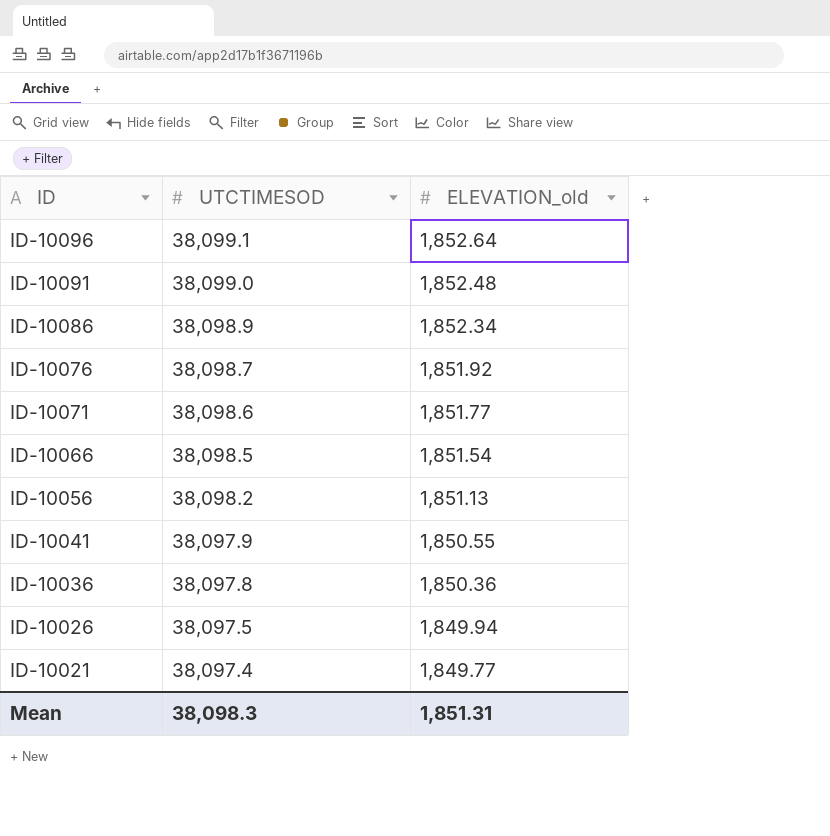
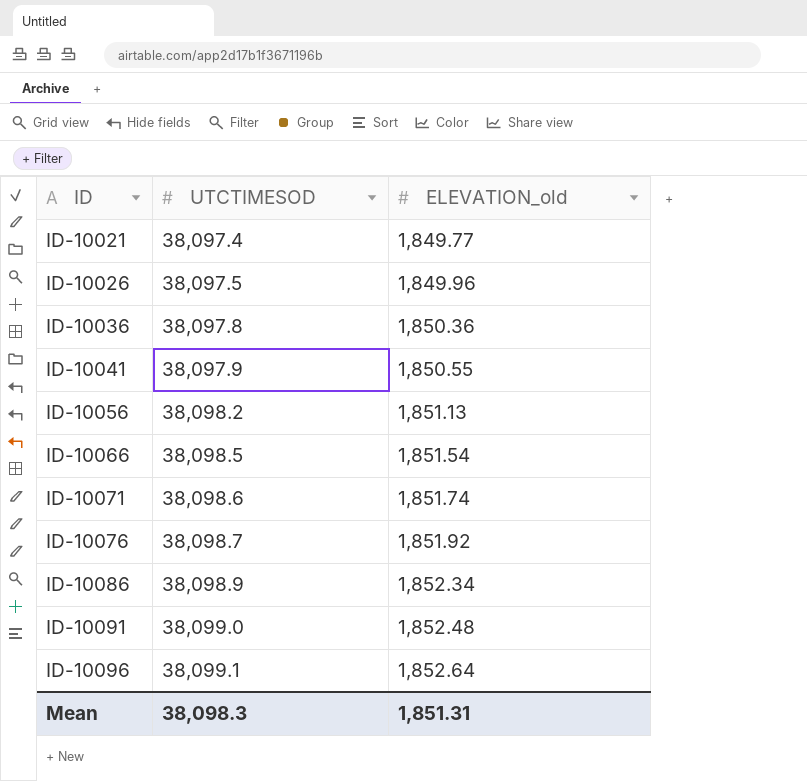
row order: ID descending -> ID ascending
ID-10026 | ELEVATION_old: 1,849.94 -> 1,849.96
ID-10071 | ELEVATION_old: 1,851.77 -> 1,851.74

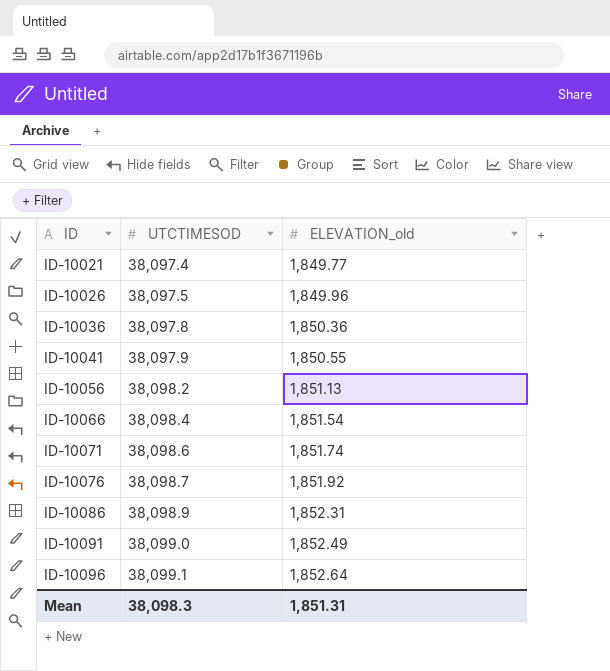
ID-10066 | UTCTIMESOD: 38,098.5 -> 38,098.4
ID-10086 | ELEVATION_old: 1,852.34 -> 1,852.31
ID-10091 | ELEVATION_old: 1,852.48 -> 1,852.49

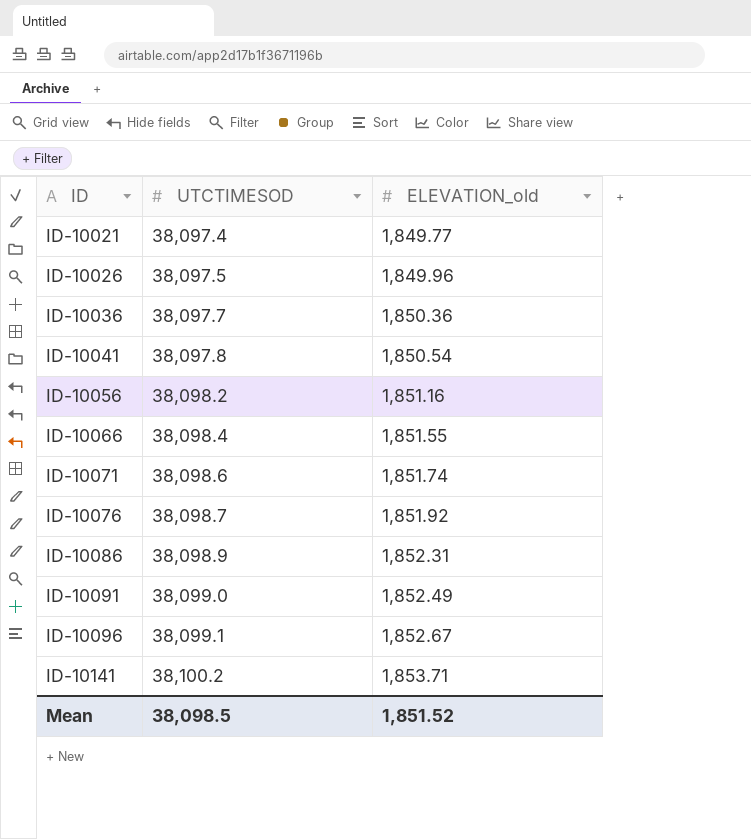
ID-10036 | UTCTIMESOD: 38,097.8 -> 38,097.7
ID-10041 | UTCTIMESOD: 38,097.9 -> 38,097.8
ID-10041 | ELEVATION_old: 1,850.55 -> 1,850.54
ID-10056 | ELEVATION_old: 1,851.13 -> 1,851.16
ID-10066 | ELEVATION_old: 1,851.54 -> 1,851.55
ID-10096 | ELEVATION_old: 1,852.64 -> 1,852.67
row ID-10141: none -> 38,100.2 | 1,853.71
Mean | UTCTIMESOD: 38,098.3 -> 38,098.5
Mean | ELEVATION_old: 1,851.31 -> 1,851.52

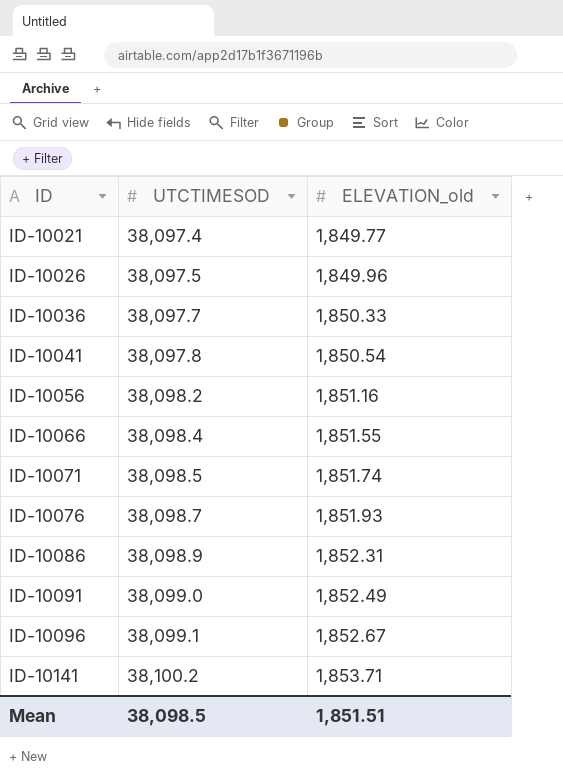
ID-10036 | ELEVATION_old: 1,850.36 -> 1,850.33
ID-10071 | UTCTIMESOD: 38,098.6 -> 38,098.5
ID-10076 | ELEVATION_old: 1,851.92 -> 1,851.93
Mean | ELEVATION_old: 1,851.52 -> 1,851.51

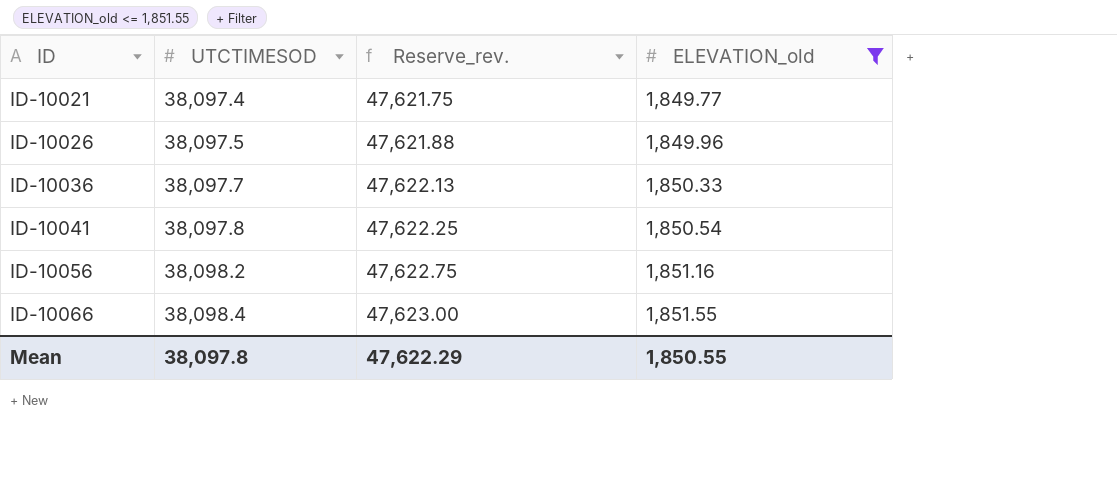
filter: none -> ELEVATION_old <= 1,851.55
column Reserve_rev. | formula: none -> [UTCTIMESOD] * 1.25
Mean | UTCTIMESOD: 38,098.5 -> 38,097.8
Mean | ELEVATION_old: 1,851.51 -> 1,850.55

